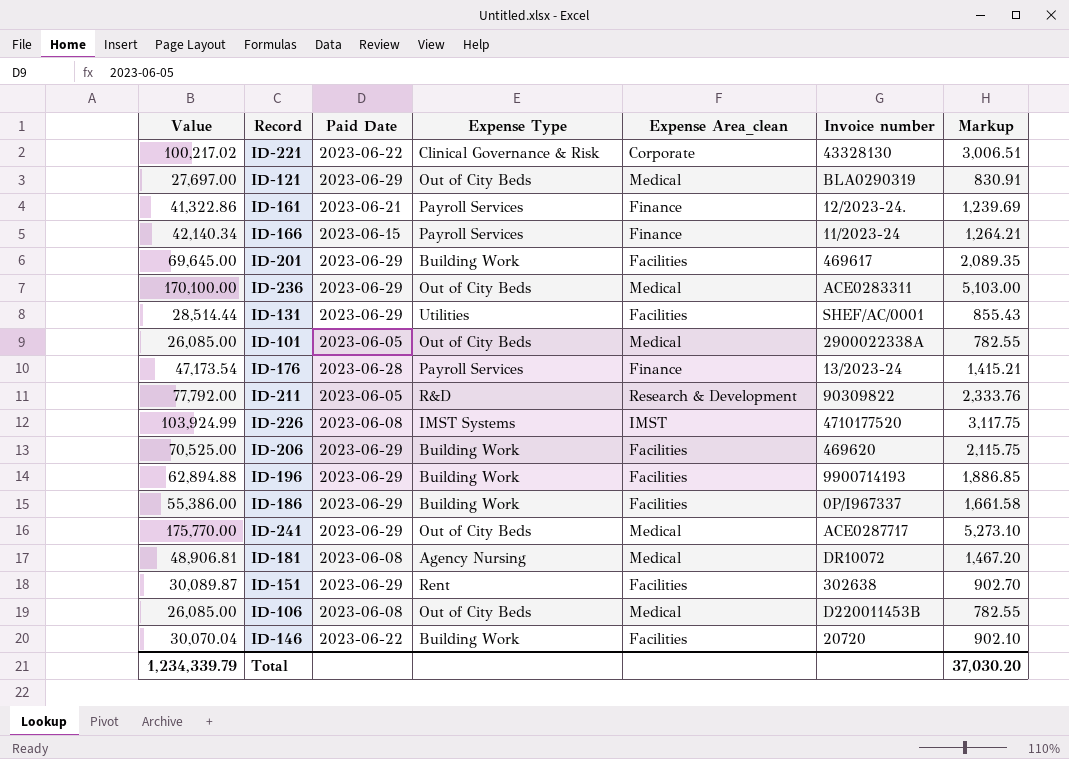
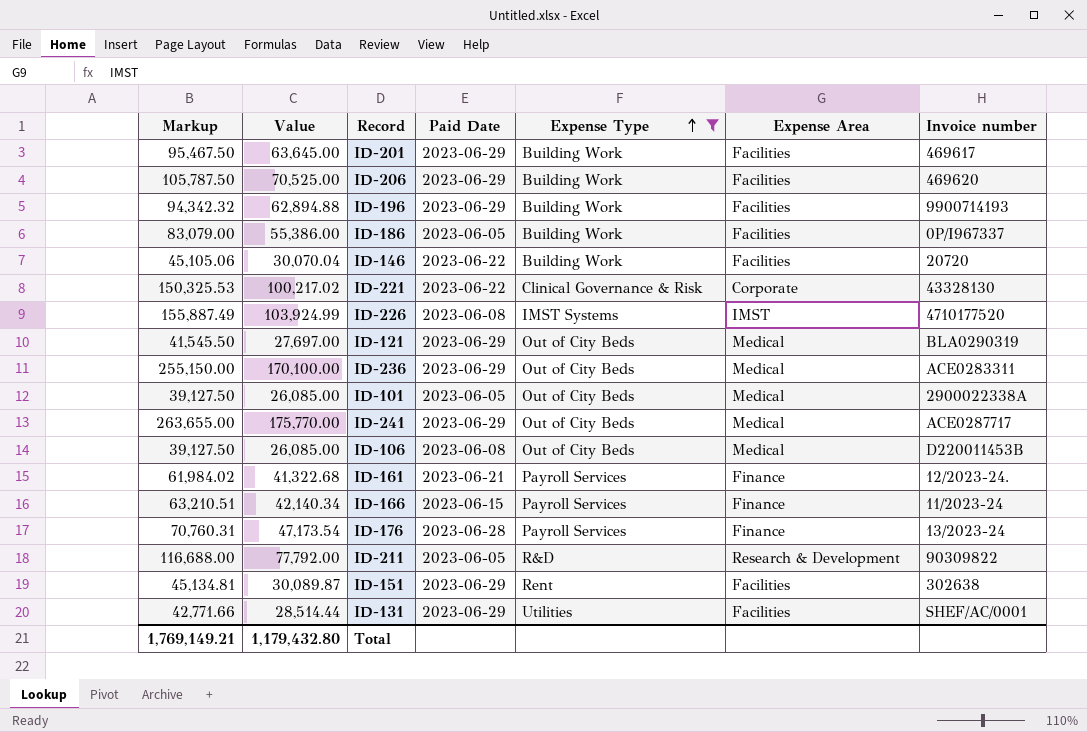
filter: none -> Expense Type != Agency Nursing
row order: none -> Expense Type ascending
column Markup | formula: [Value] * 0.03 -> [Value] * 1.5
column Markup | position: 7 -> 1
column name: Expense Area_clean -> Expense Area
ID-201 | Value: 69,645.00 -> 63,645.00
ID-186 | Paid Date: 2023-06-29 -> 2023-06-05
ID-161 | Value: 41,322.86 -> 41,322.68
Total | Markup: 37,030.20 -> 1,769,149.21
Total | Value: 1,234,339.79 -> 1,179,432.80

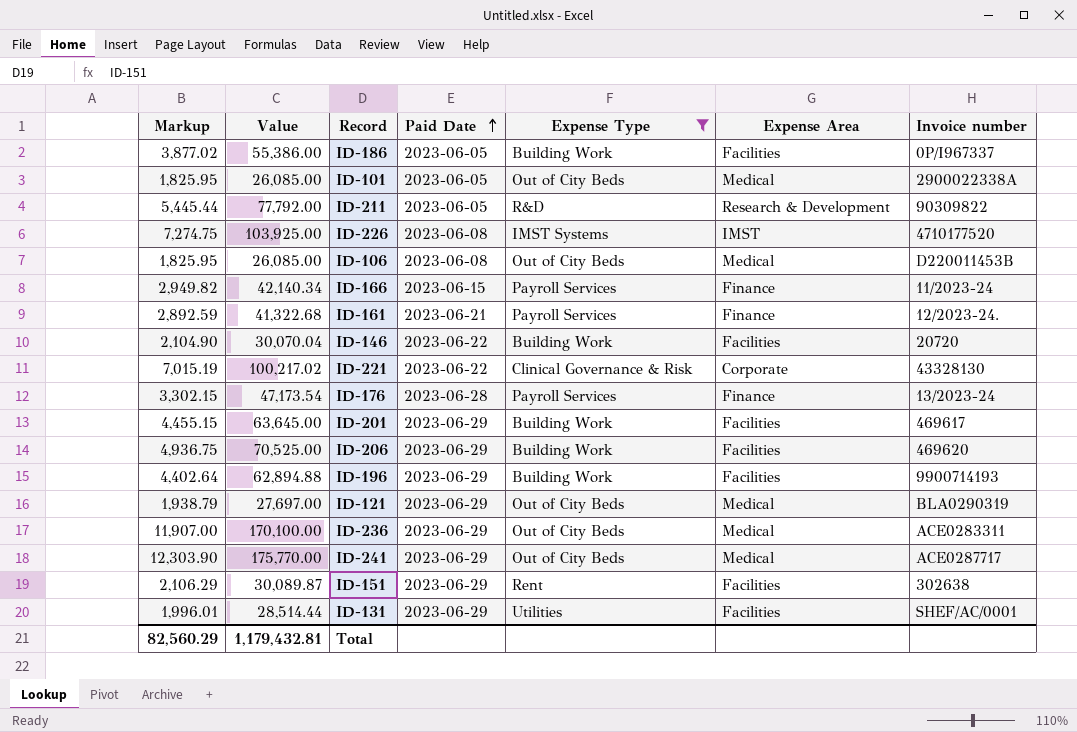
row order: Expense Type ascending -> Paid Date ascending
column Markup | formula: [Value] * 1.5 -> [Value] * 0.07
ID-226 | Value: 103,924.99 -> 103,925.00
Total | Markup: 1,769,149.21 -> 82,560.29
Total | Value: 1,179,432.80 -> 1,179,432.81

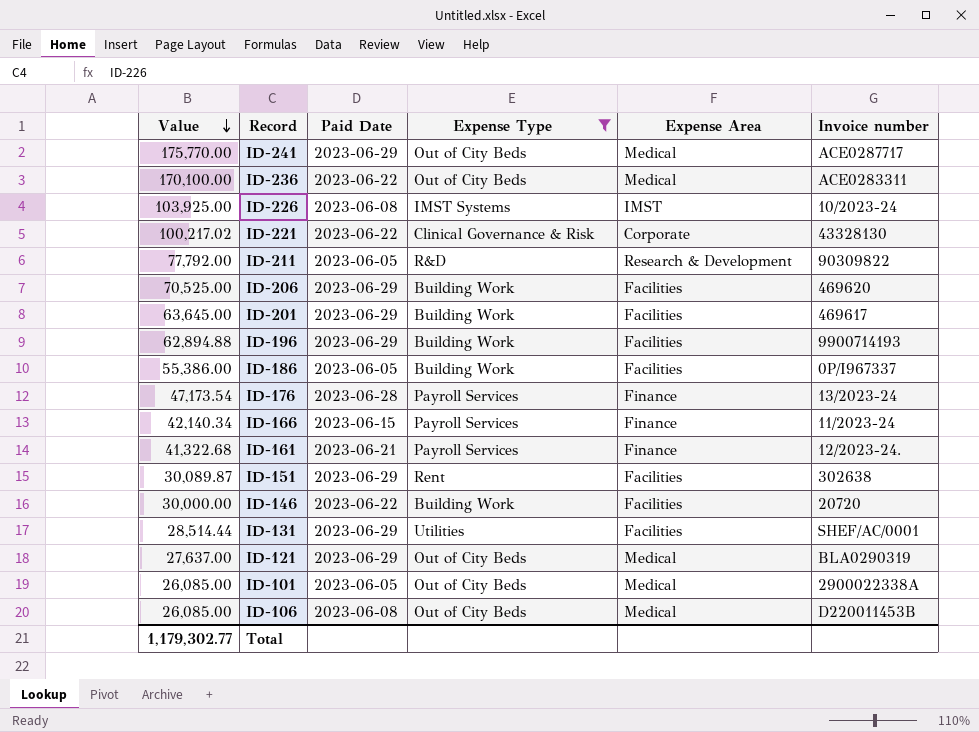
row order: Paid Date ascending -> Value descending
column Markup | formula: [Value] * 0.07 -> none
ID-236 | Paid Date: 2023-06-29 -> 2023-06-22
ID-226 | Invoice number: 4710177520 -> 10/2023-24
ID-146 | Value: 30,070.04 -> 30,000.00
ID-121 | Value: 27,697.00 -> 27,637.00
Total | Value: 1,179,432.81 -> 1,179,302.77

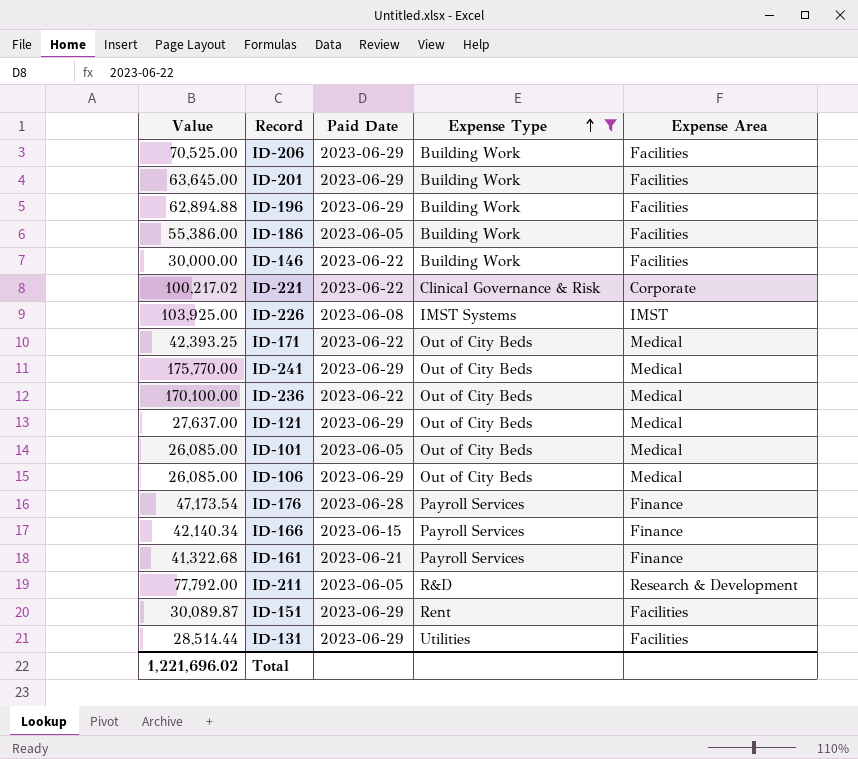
row order: Value descending -> Expense Type ascending
column Invoice number | position: 6 -> none
row ID-171: none -> 42,393.25 | 2023-06-22 | Out of City Beds | Medical
ID-106 | Paid Date: 2023-06-08 -> 2023-06-29
Total | Value: 1,179,302.77 -> 1,221,696.02

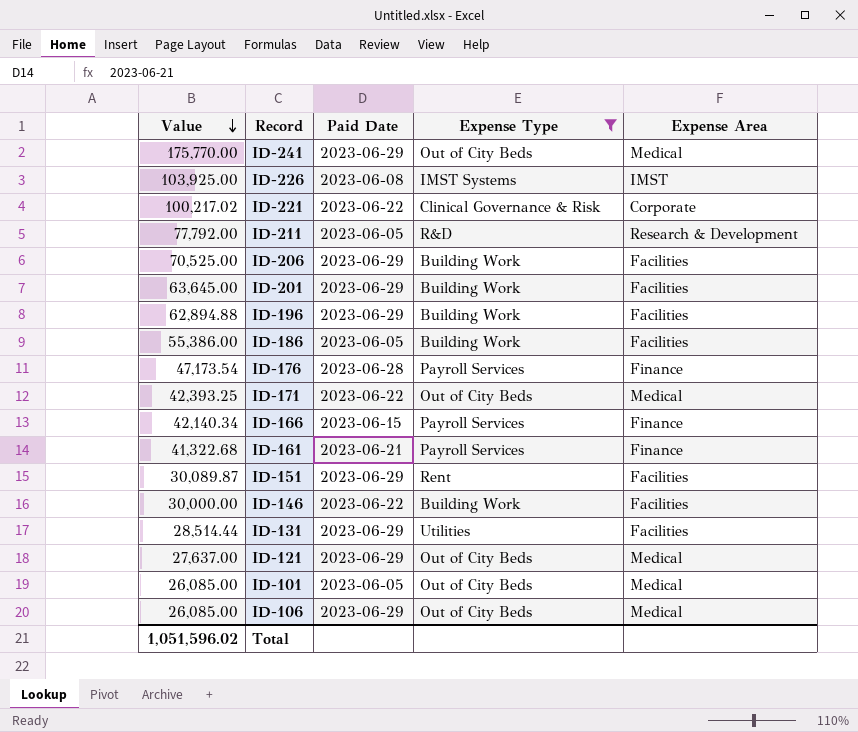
row order: Expense Type ascending -> Value descending
row ID-236: 170,100.00 | 2023-06-22 | Out of City Beds | Medical -> none
Total | Value: 1,221,696.02 -> 1,051,596.02

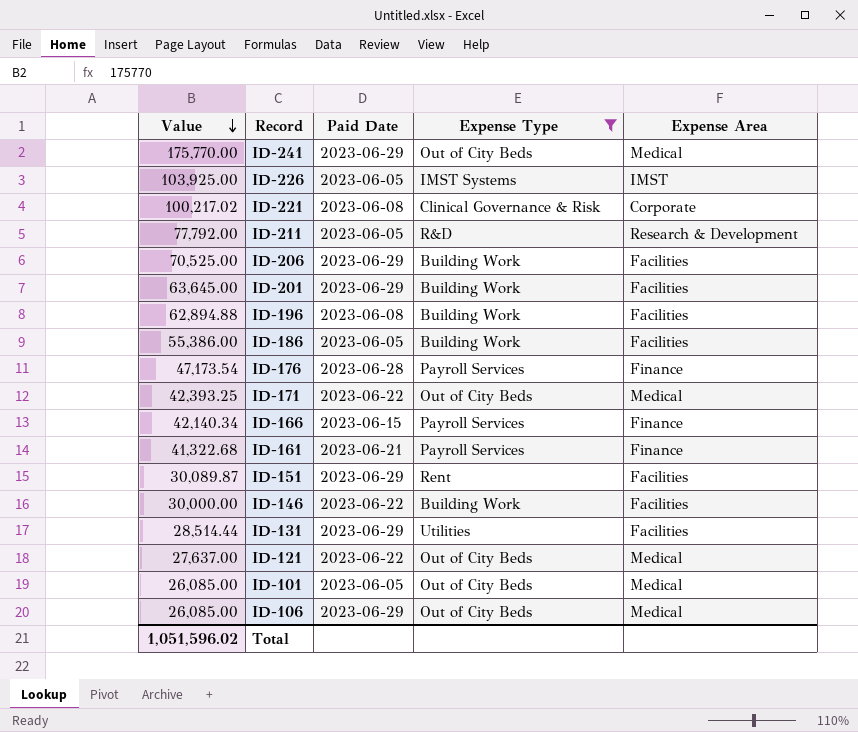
ID-226 | Paid Date: 2023-06-08 -> 2023-06-05
ID-221 | Paid Date: 2023-06-22 -> 2023-06-08
ID-196 | Paid Date: 2023-06-29 -> 2023-06-08
ID-121 | Paid Date: 2023-06-29 -> 2023-06-22

